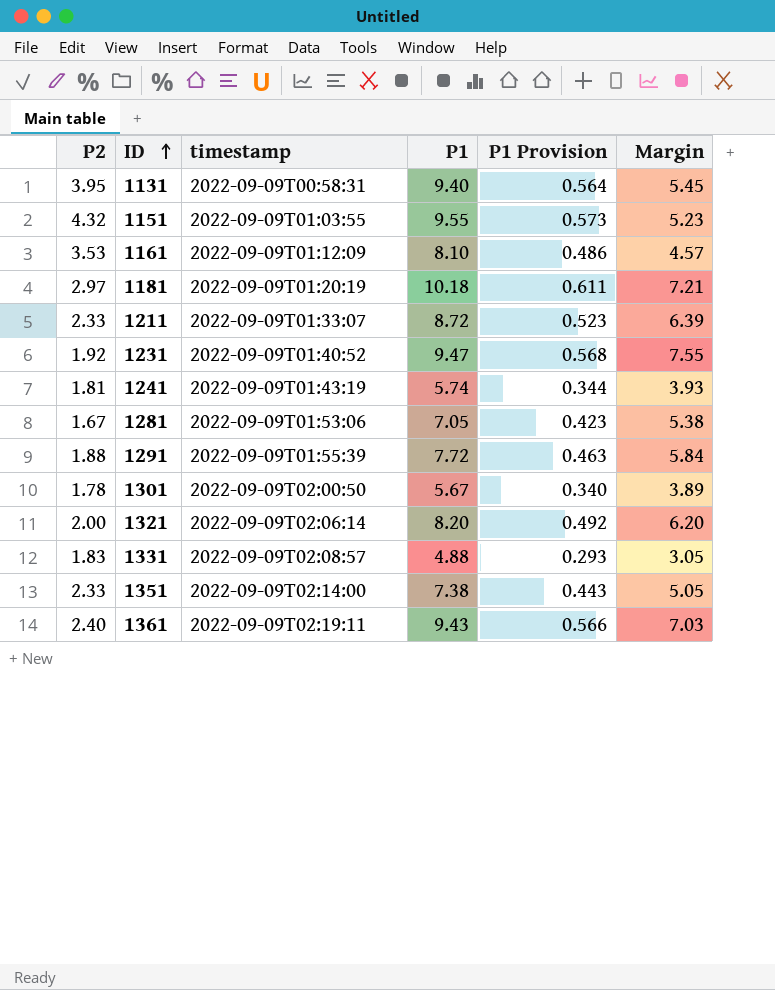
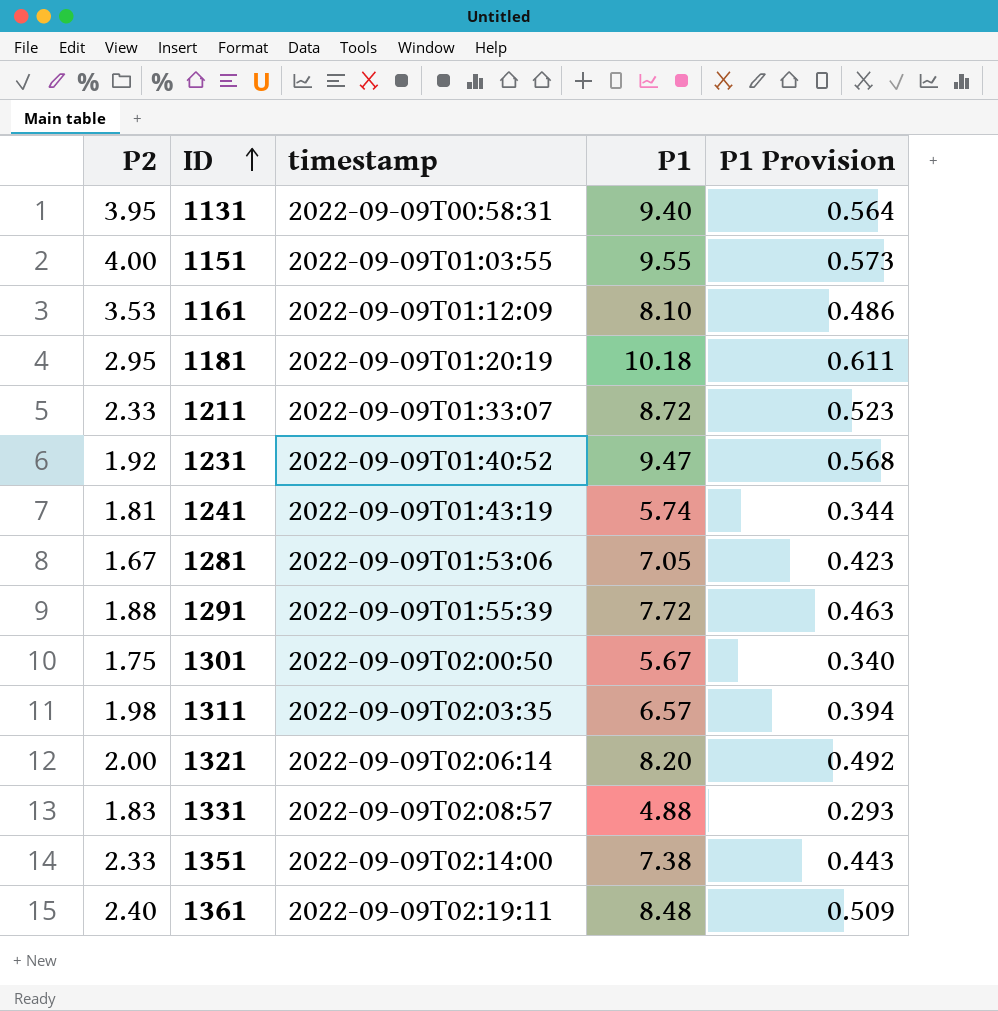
column Margin | formula: [P1] - [P2] -> none
1151 | P2: 4.32 -> 4.00
1181 | P2: 2.97 -> 2.95
1301 | P2: 1.78 -> 1.75
row 1311: none -> 1.98 | 2022-09-09T02:03:35 | 6.57 | 0.394
1361 | P1: 9.43 -> 8.48
1361 | P1 Provision: 0.566 -> 0.509

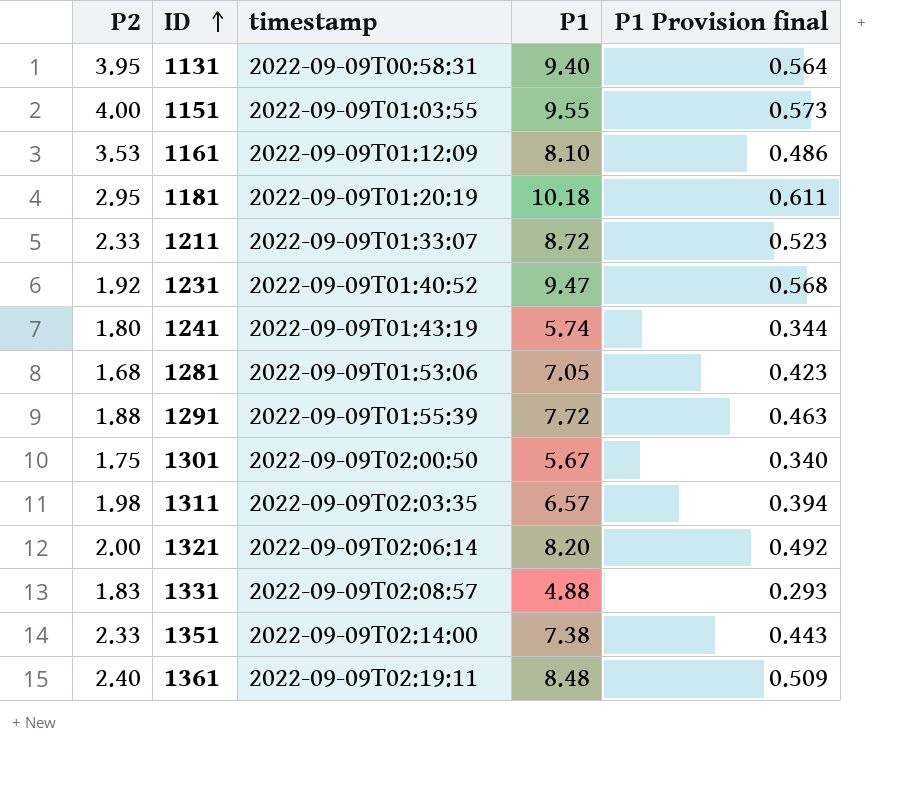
column name: P1 Provision -> P1 Provision final
1241 | P2: 1.81 -> 1.80
1281 | P2: 1.67 -> 1.68

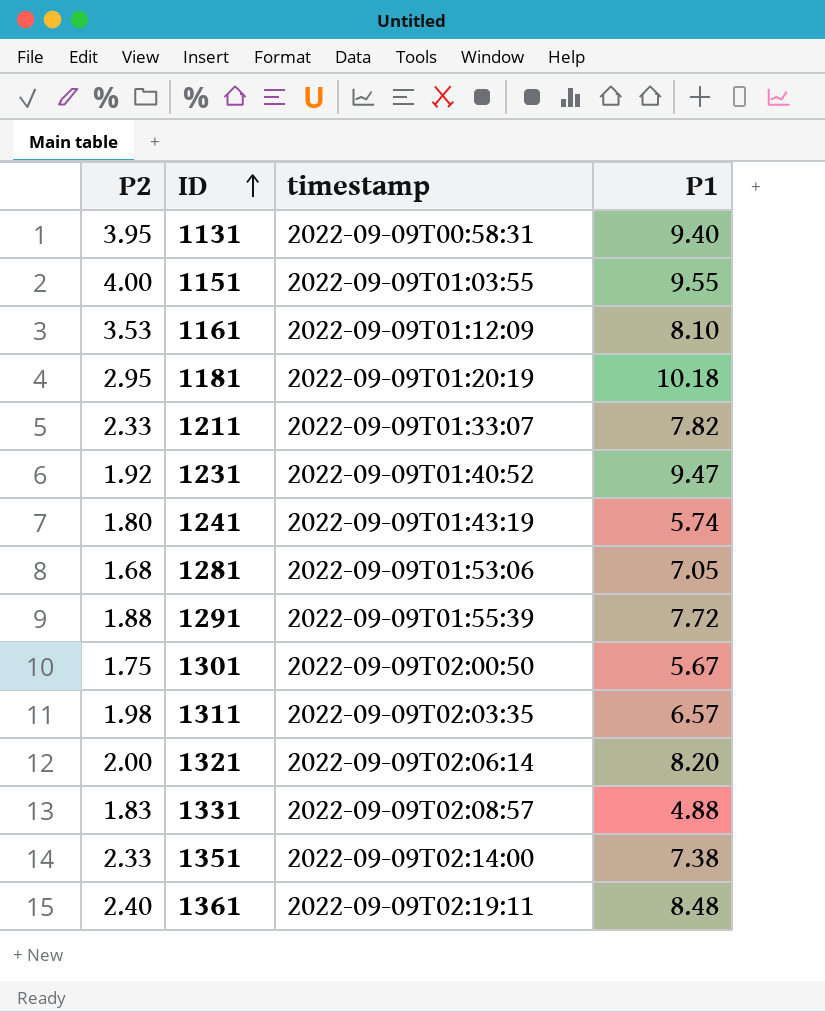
column P1 Provision final | formula: [P1] * 0.06 -> none
1211 | P1: 8.72 -> 7.82

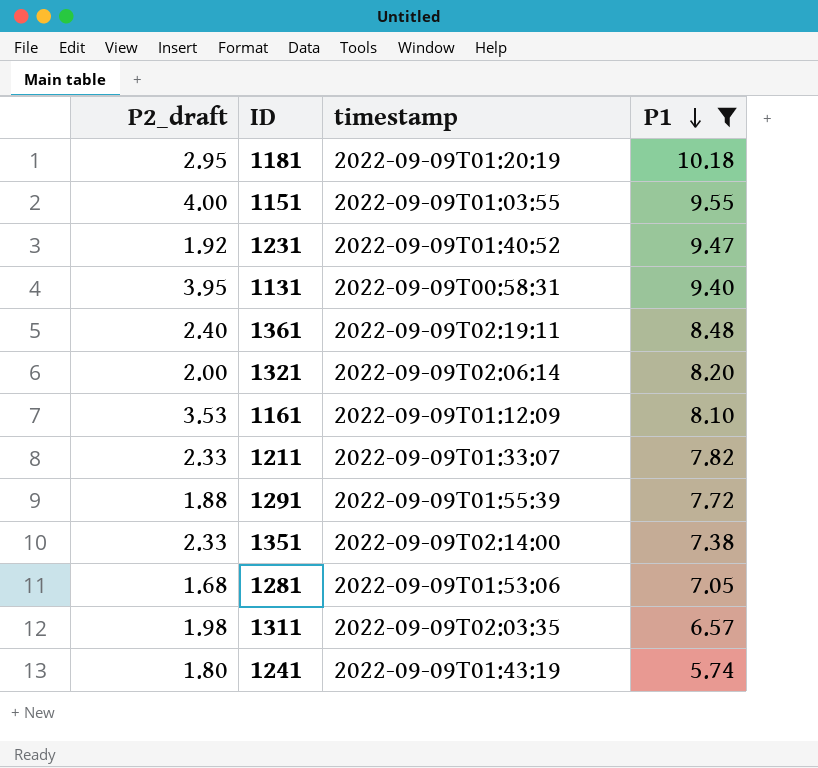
filter: none -> P1 >= 5.74
row order: ID ascending -> P1 descending
column name: P2 -> P2_draft

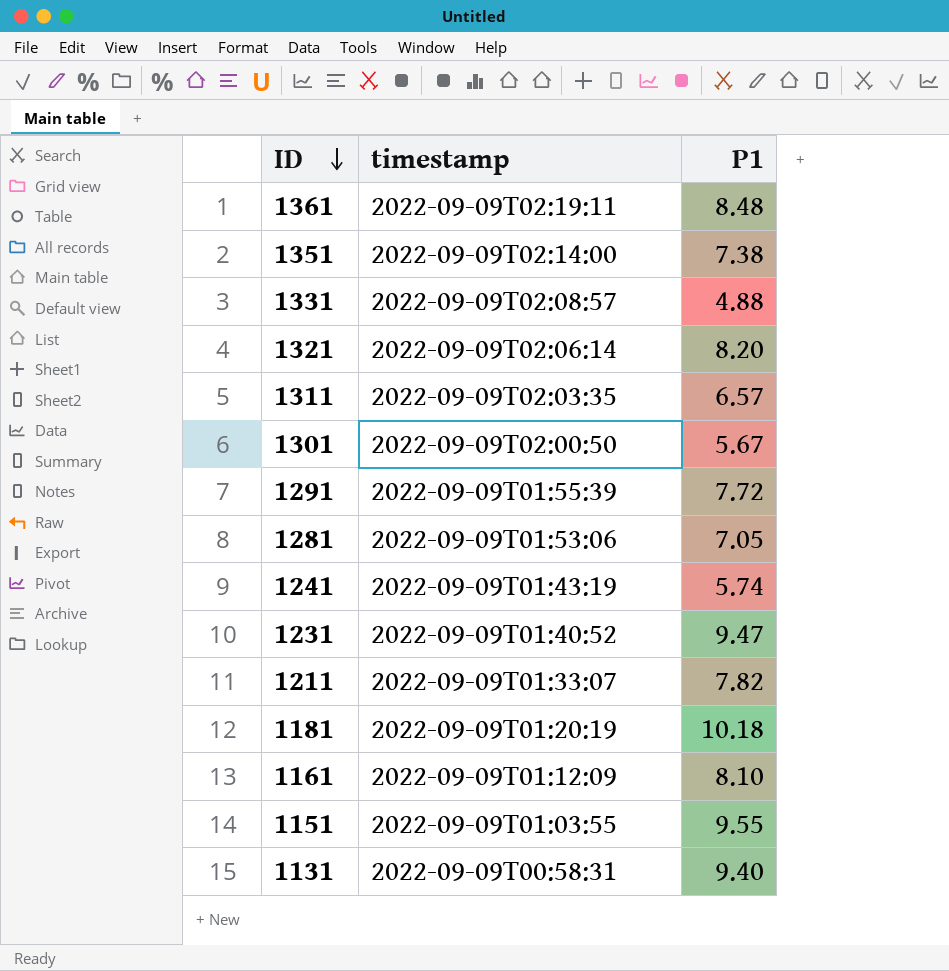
filter: P1 >= 5.74 -> none
row order: P1 descending -> ID descending
column P2_draft | position: 1 -> none

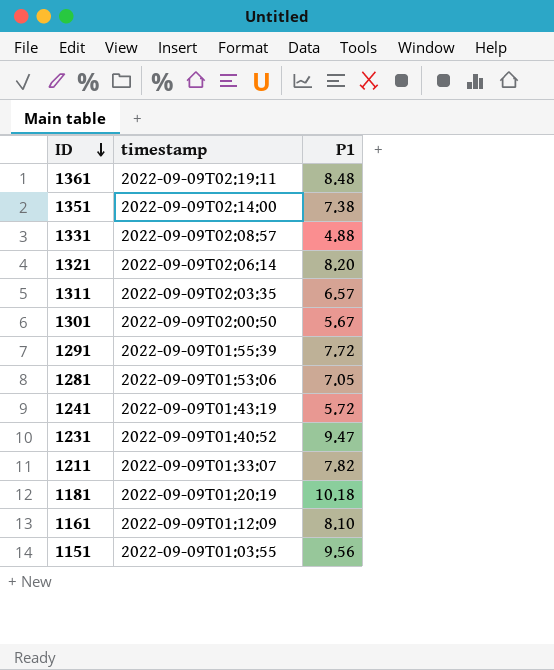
row 1131: 2022-09-09T00:58:31 | 9.40 -> none
1241 | P1: 5.74 -> 5.72
1151 | P1: 9.55 -> 9.56

